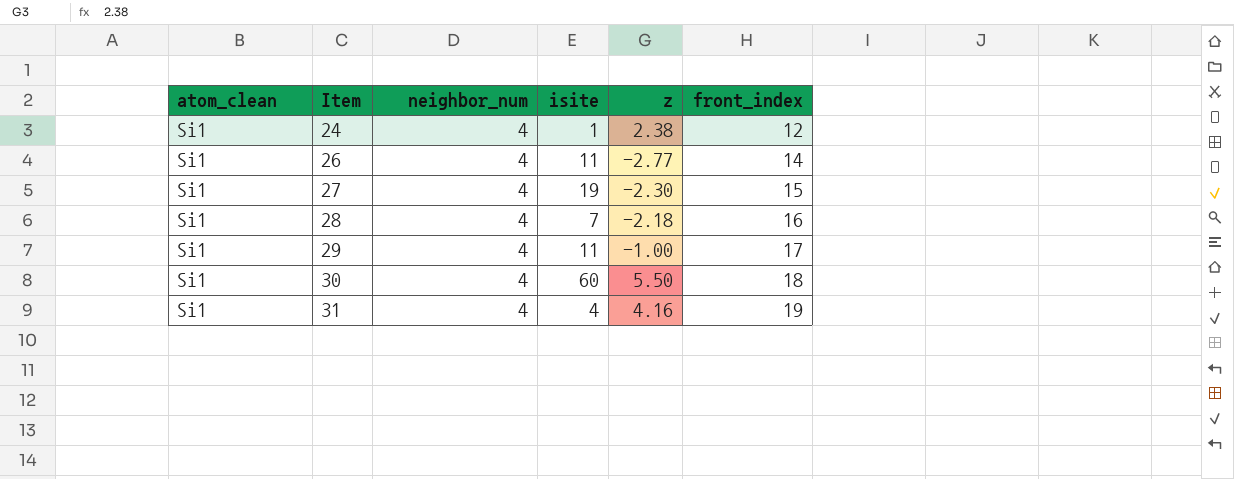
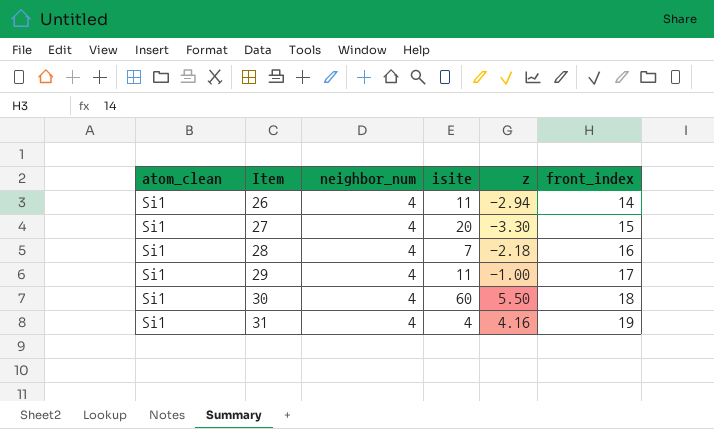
row 24: Si1 | 4 | 1 | 2.38 | 12 -> none
26 | z: -2.77 -> -2.94
27 | isite: 19 -> 20
27 | z: -2.30 -> -3.30

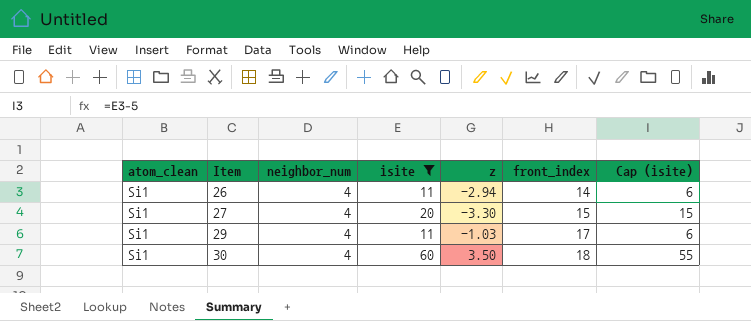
filter: none -> isite >= 11
column Cap (isite) | formula: none -> [isite] - 5
29 | z: -1.00 -> -1.03
30 | z: 5.50 -> 3.50

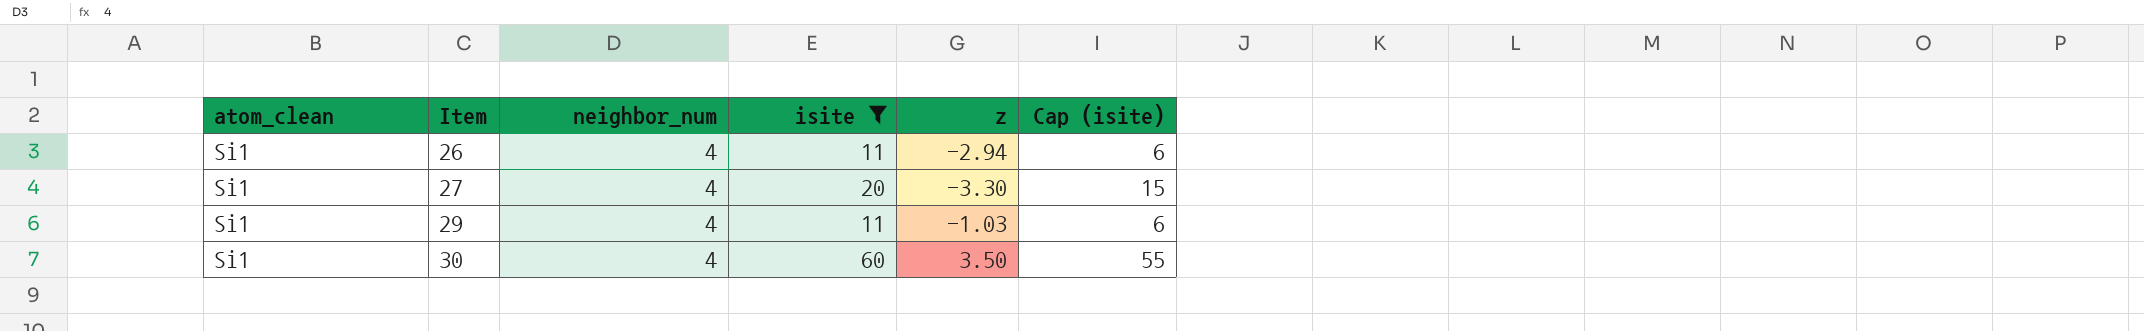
column front_index | position: 6 -> none

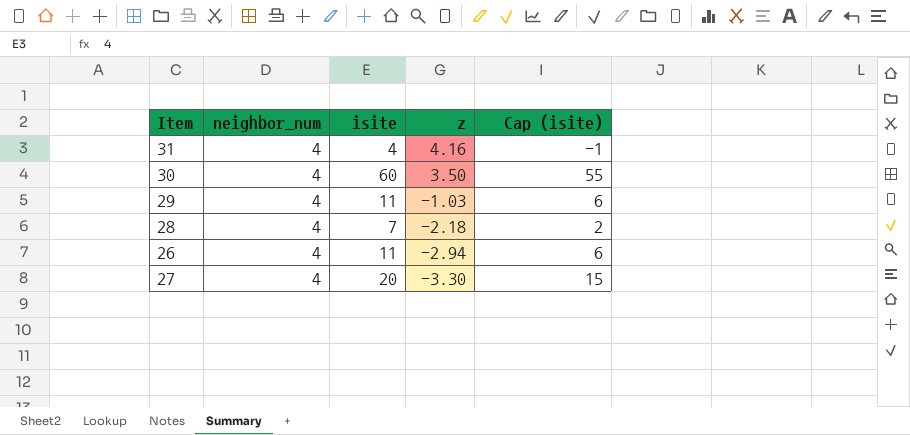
filter: isite >= 11 -> none
row order: Item ascending -> z descending
column atom_clean | position: 1 -> none

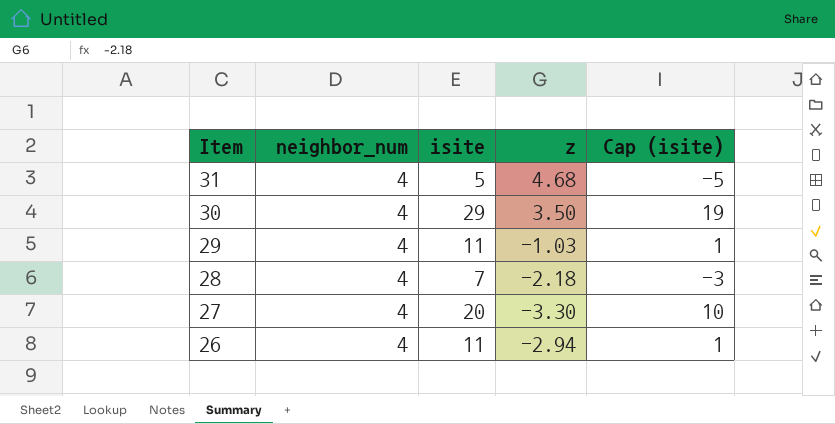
row order: z descending -> Item descending
column Cap (isite) | formula: [isite] - 5 -> [isite] - 10
31 | isite: 4 -> 5
31 | z: 4.16 -> 4.68
30 | isite: 60 -> 29

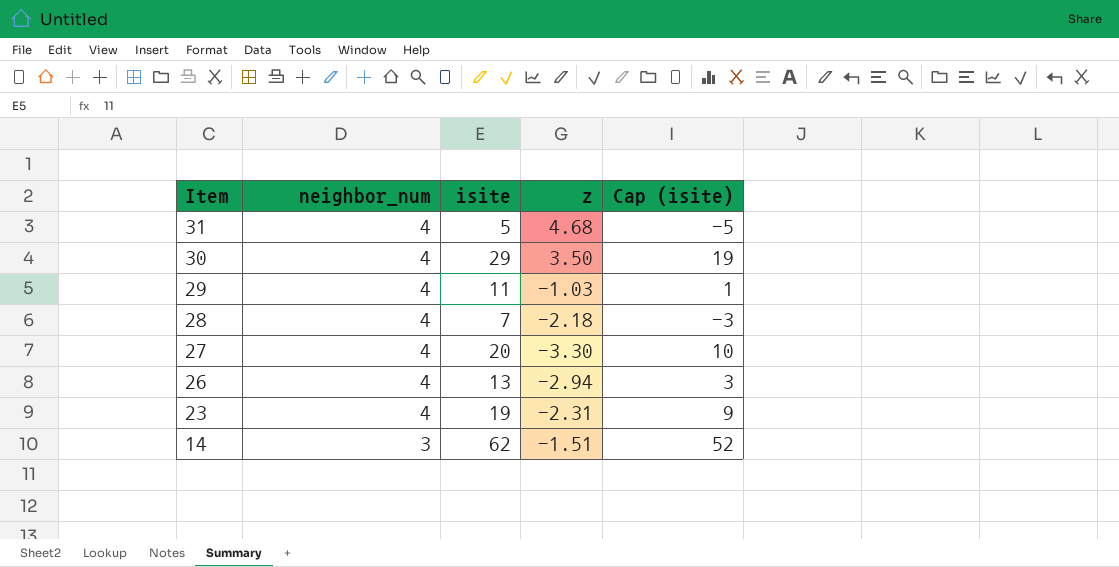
26 | isite: 11 -> 13
26 | Cap (isite): 1 -> 3
row 23: none -> 4 | 19 | -2.31 | 9
row 14: none -> 3 | 62 | -1.51 | 52

